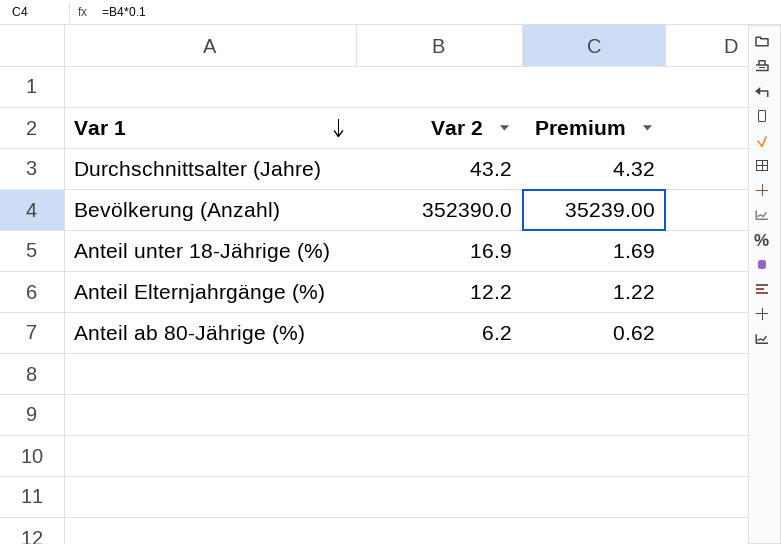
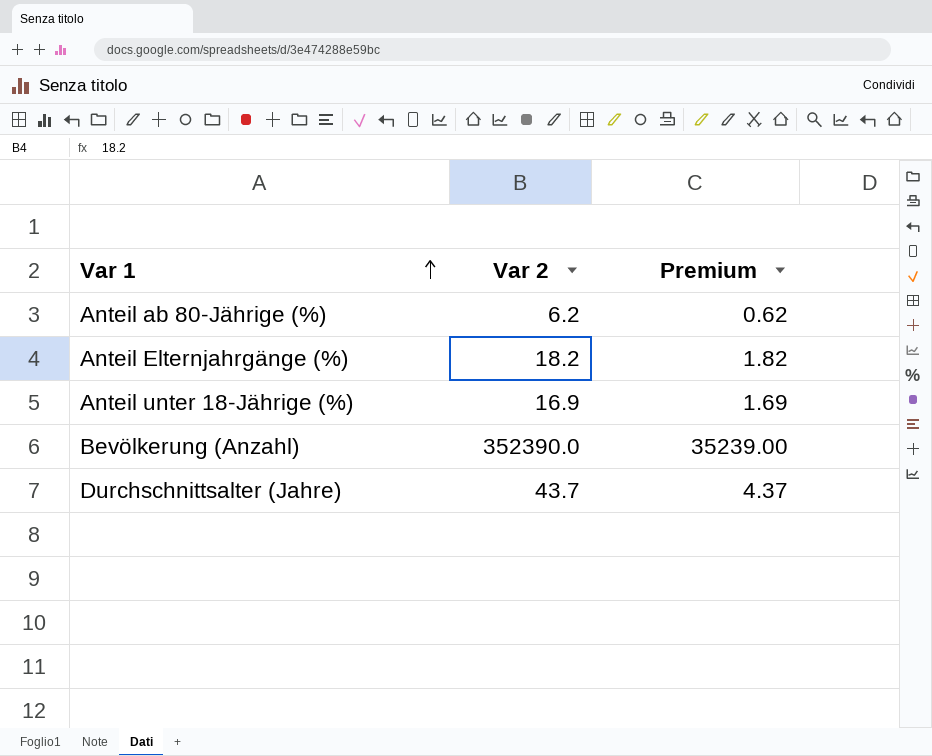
row order: Var 1 descending -> Var 1 ascending
Anteil Elternjahrgänge (%) | Var 2: 12.2 -> 18.2
Anteil Elternjahrgänge (%) | Premium: 1.22 -> 1.82
Durchschnittsalter (Jahre) | Var 2: 43.2 -> 43.7
Durchschnittsalter (Jahre) | Premium: 4.32 -> 4.37

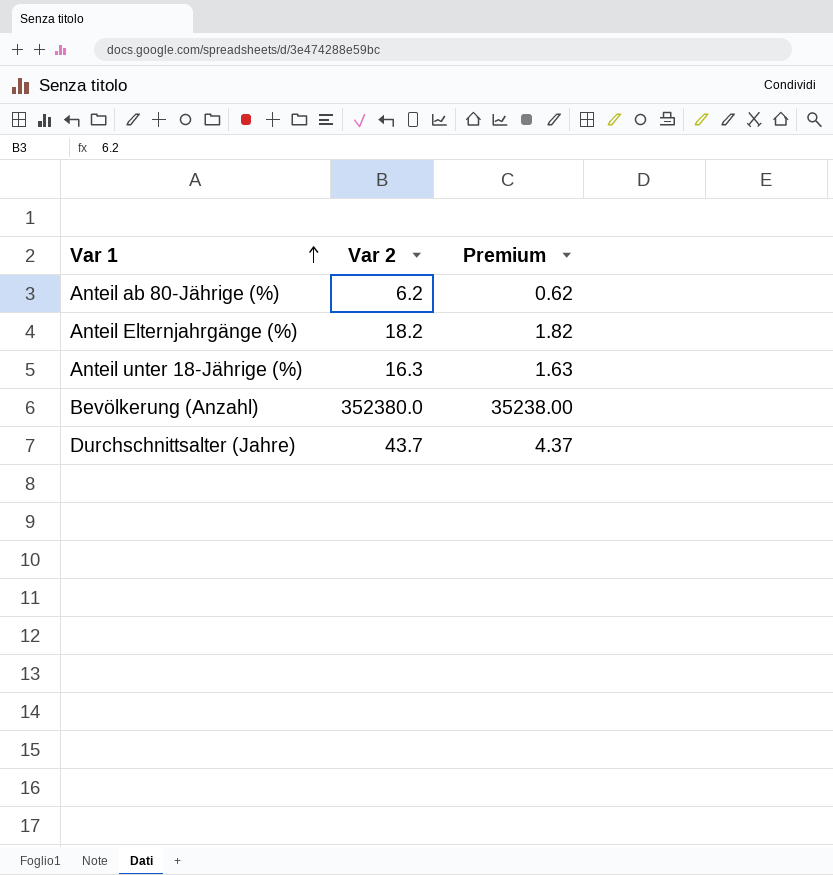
Anteil unter 18-Jährige (%) | Var 2: 16.9 -> 16.3
Anteil unter 18-Jährige (%) | Premium: 1.69 -> 1.63
Bevölkerung (Anzahl) | Var 2: 352390.0 -> 352380.0
Bevölkerung (Anzahl) | Premium: 35239.00 -> 35238.00

